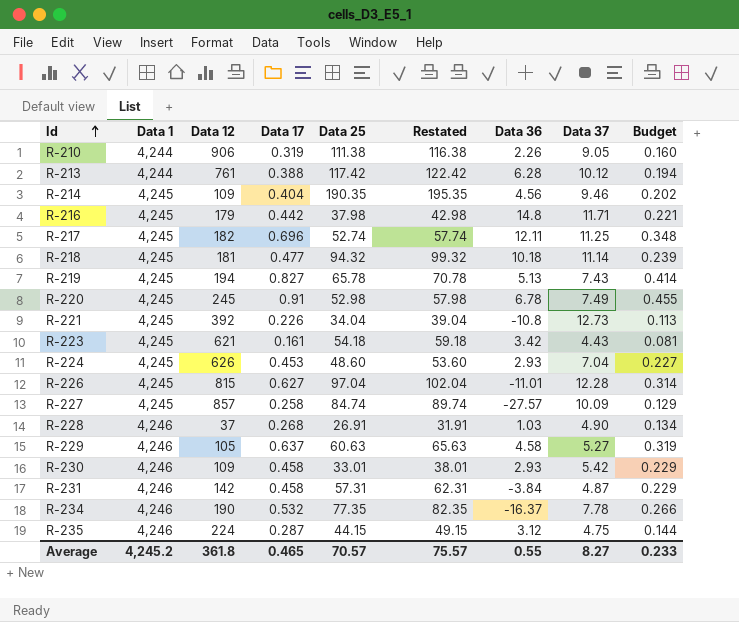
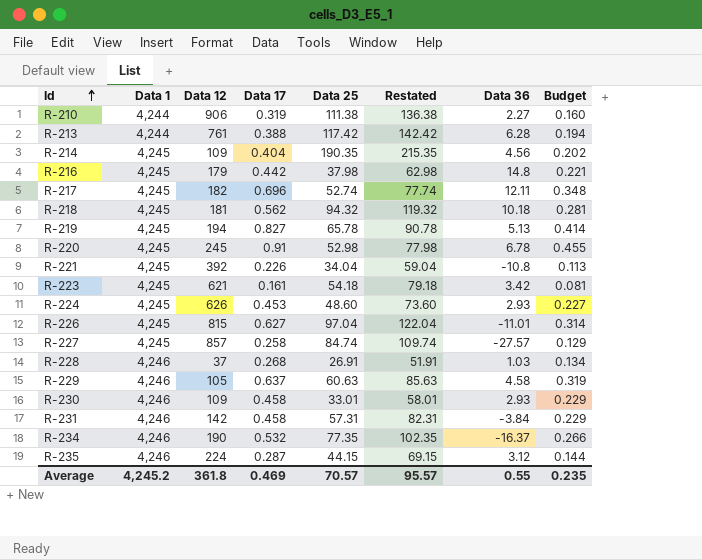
column Data 37 | position: 8 -> none
column Restated | formula: [Data 25] + 5 -> [Data 25] + 25
R-210 | Data 36: 2.26 -> 2.27
R-218 | Data 17: 0.477 -> 0.562
R-218 | Budget: 0.239 -> 0.281
Average | Data 17: 0.465 -> 0.469
Average | Restated: 75.57 -> 95.57
Average | Budget: 0.233 -> 0.235

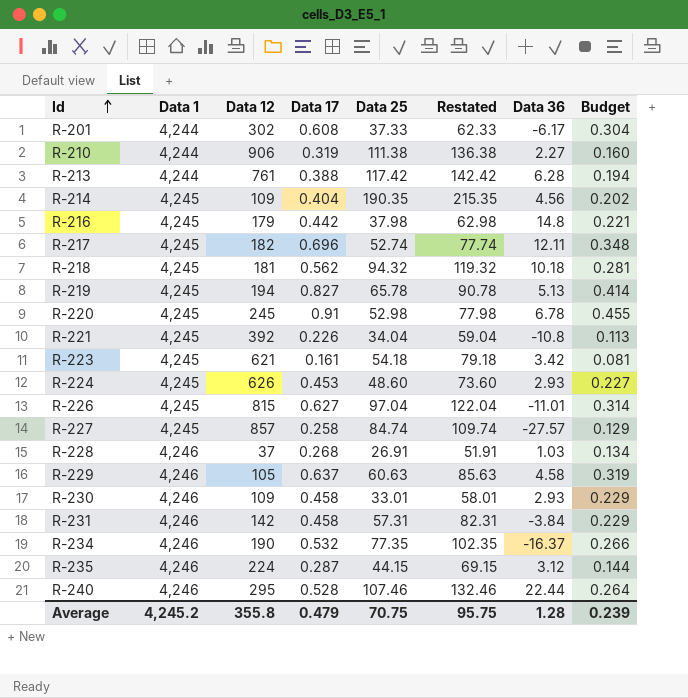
row R-201: none -> 4,244 | 302 | 0.608 | 37.33 | 62.33 | -6.17 | 0.304
row R-240: none -> 4,246 | 295 | 0.528 | 107.46 | 132.46 | 22.44 | 0.264
Average | Data 12: 361.8 -> 355.8
Average | Data 17: 0.469 -> 0.479
Average | Data 25: 70.57 -> 70.75
Average | Restated: 95.57 -> 95.75
Average | Data 36: 0.55 -> 1.28
Average | Budget: 0.235 -> 0.239

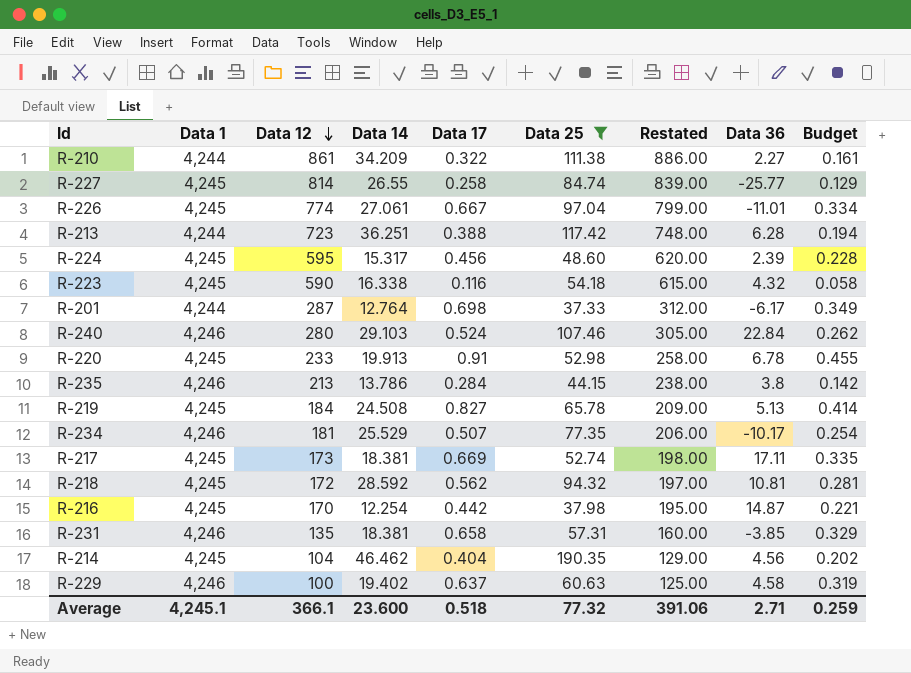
filter: none -> Data 25 >= 37.33
row order: Id ascending -> Data 12 descending
column Data 14 | position: none -> 4
column Restated | formula: [Data 25] + 25 -> [Data 12] + 25
R-210 | Data 12: 906 -> 861
R-210 | Data 17: 0.319 -> 0.322
R-210 | Budget: 0.160 -> 0.161
R-227 | Data 12: 857 -> 814
R-227 | Data 36: -27.57 -> -25.77
R-226 | Data 12: 815 -> 774
R-226 | Data 17: 0.627 -> 0.667
R-226 | Budget: 0.314 -> 0.334
R-213 | Data 12: 761 -> 723
R-224 | Data 12: 626 -> 595
R-224 | Data 17: 0.453 -> 0.456
R-224 | Data 36: 2.93 -> 2.39
R-224 | Budget: 0.227 -> 0.228
R-223 | Data 12: 621 -> 590
R-223 | Data 17: 0.161 -> 0.116
R-223 | Data 36: 3.42 -> 4.32
R-223 | Budget: 0.081 -> 0.058
R-201 | Data 12: 302 -> 287
R-201 | Data 17: 0.608 -> 0.698
R-201 | Budget: 0.304 -> 0.349
R-240 | Data 12: 295 -> 280
R-240 | Data 17: 0.528 -> 0.524
R-240 | Data 36: 22.44 -> 22.84
R-240 | Budget: 0.264 -> 0.262
R-220 | Data 12: 245 -> 233
R-235 | Data 12: 224 -> 213
R-235 | Data 17: 0.287 -> 0.284
R-235 | Data 36: 3.12 -> 3.8
R-235 | Budget: 0.144 -> 0.142
R-219 | Data 12: 194 -> 184
R-234 | Data 12: 190 -> 181
R-234 | Data 17: 0.532 -> 0.507
R-234 | Data 36: -16.37 -> -10.17
R-234 | Budget: 0.266 -> 0.254
R-217 | Data 12: 182 -> 173
R-217 | Data 17: 0.696 -> 0.669
R-217 | Data 36: 12.11 -> 17.11
R-217 | Budget: 0.348 -> 0.335
R-218 | Data 12: 181 -> 172
R-218 | Data 36: 10.18 -> 10.81
R-216 | Data 12: 179 -> 170
R-216 | Data 36: 14.8 -> 14.87
R-231 | Data 12: 142 -> 135
R-231 | Data 17: 0.458 -> 0.658
R-231 | Data 36: -3.84 -> -3.85
R-231 | Budget: 0.229 -> 0.329
R-214 | Data 12: 109 -> 104
R-229 | Data 12: 105 -> 100
Average | Data 1: 4,245.2 -> 4,245.1
Average | Data 12: 355.8 -> 366.1
Average | Data 17: 0.479 -> 0.518
Average | Data 25: 70.75 -> 77.32
Average | Restated: 95.75 -> 391.06
Average | Data 36: 1.28 -> 2.71
Average | Budget: 0.239 -> 0.259

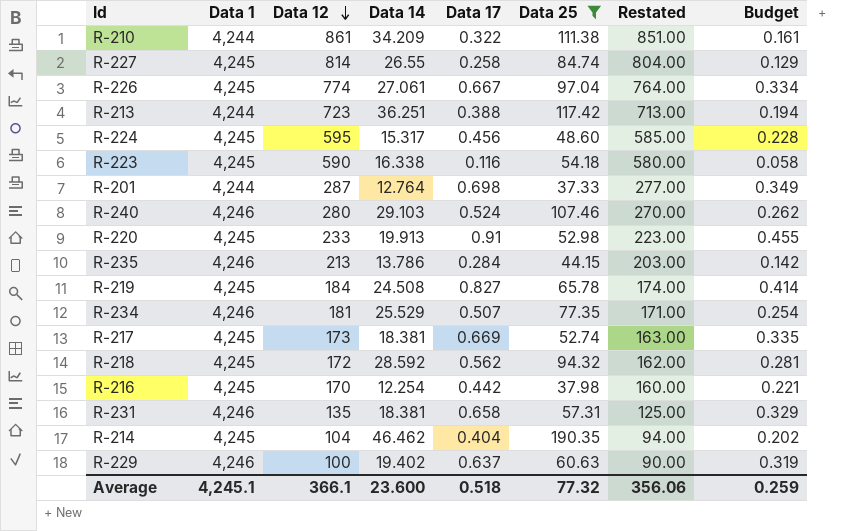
column Data 36 | position: 8 -> none
column Restated | formula: [Data 12] + 25 -> [Data 12] - 10
Average | Restated: 391.06 -> 356.06

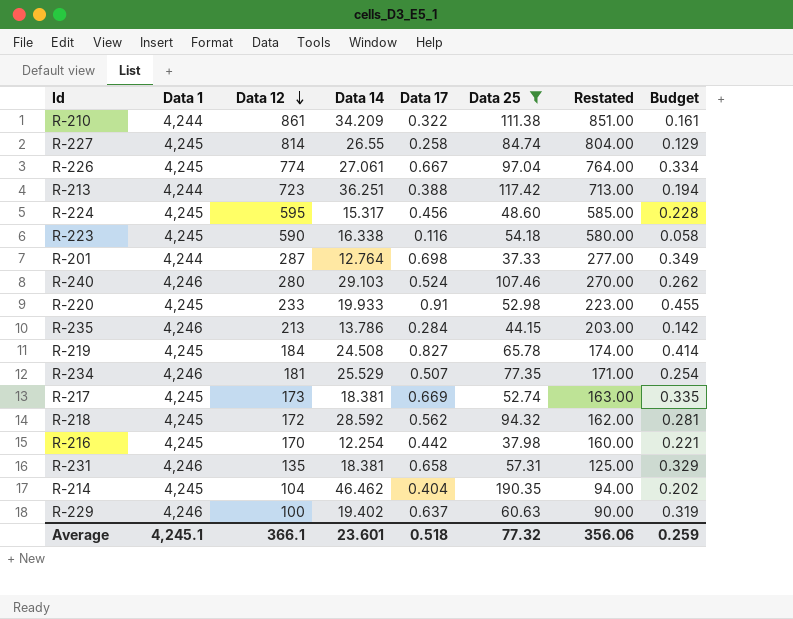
R-220 | Data 14: 19.913 -> 19.933
Average | Data 14: 23.600 -> 23.601

